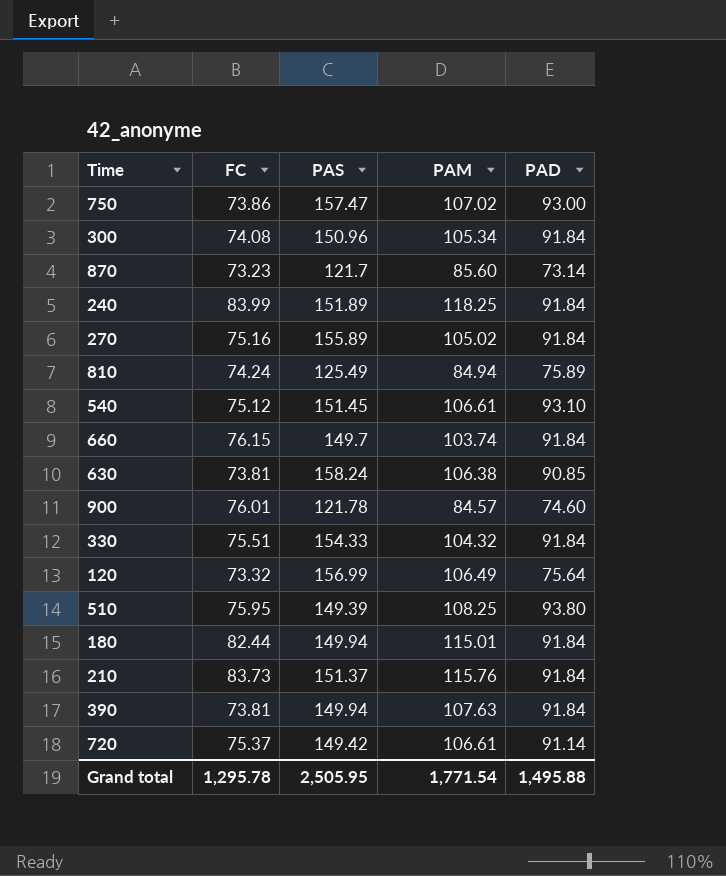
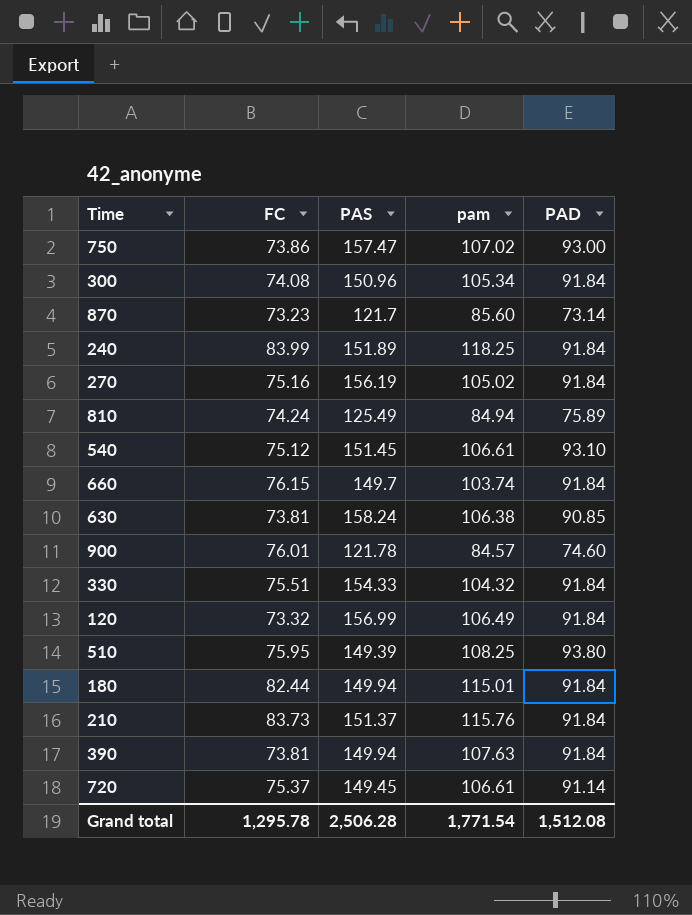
column name: PAM -> pam
270 | PAS: 155.89 -> 156.19
120 | PAD: 75.64 -> 91.84
720 | PAS: 149.42 -> 149.45
Grand total | PAS: 2,505.95 -> 2,506.28
Grand total | PAD: 1,495.88 -> 1,512.08

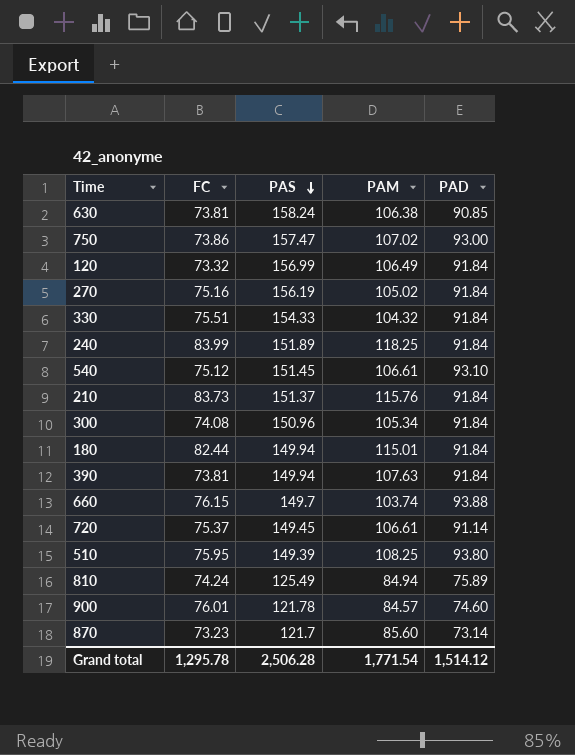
row order: none -> PAS descending
column name: pam -> PAM
660 | PAD: 91.84 -> 93.88
Grand total | PAD: 1,512.08 -> 1,514.12

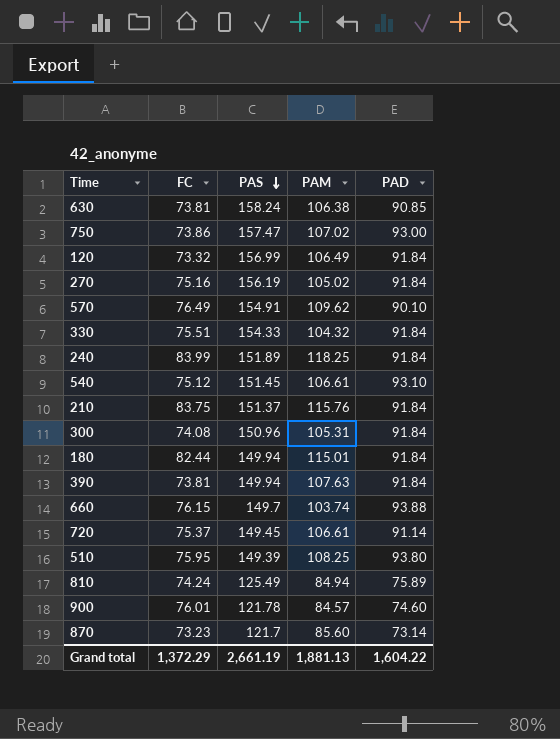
row 570: none -> 76.49 | 154.91 | 109.62 | 90.10
210 | FC: 83.73 -> 83.75
300 | PAM: 105.34 -> 105.31
Grand total | FC: 1,295.78 -> 1,372.29
Grand total | PAS: 2,506.28 -> 2,661.19
Grand total | PAM: 1,771.54 -> 1,881.13
Grand total | PAD: 1,514.12 -> 1,604.22

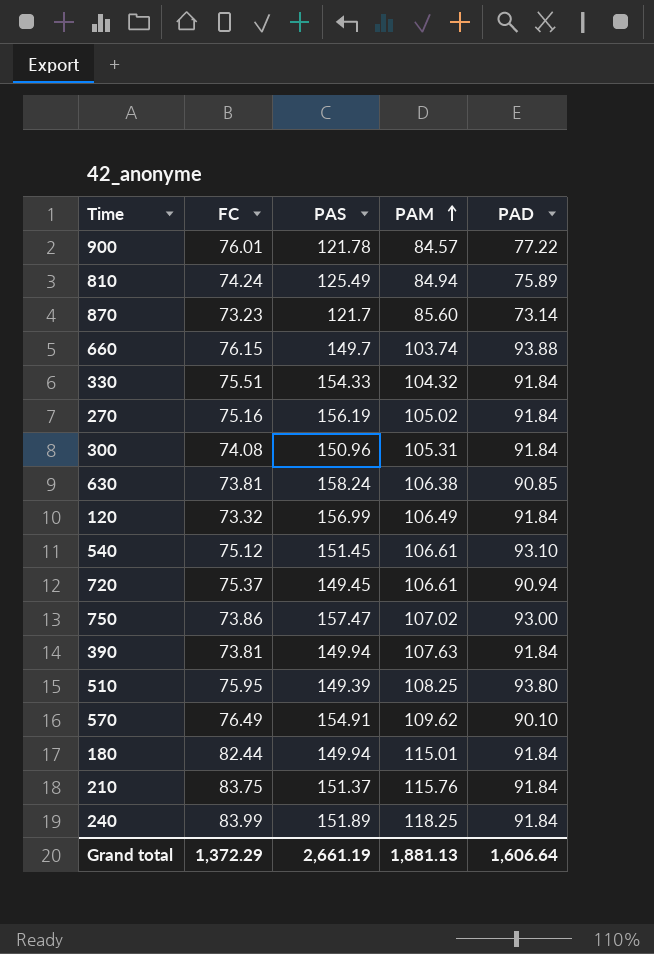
row order: PAS descending -> PAM ascending
900 | PAD: 74.60 -> 77.22
720 | PAD: 91.14 -> 90.94
Grand total | PAD: 1,604.22 -> 1,606.64

